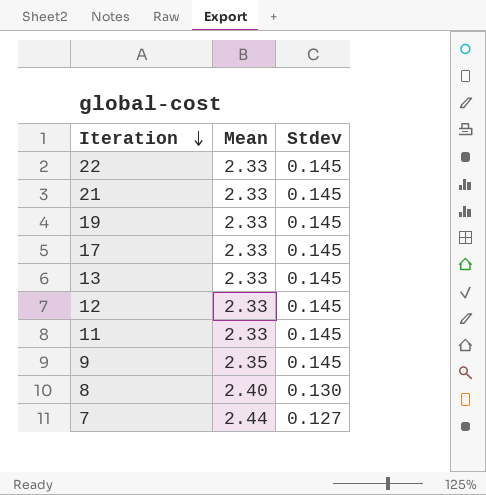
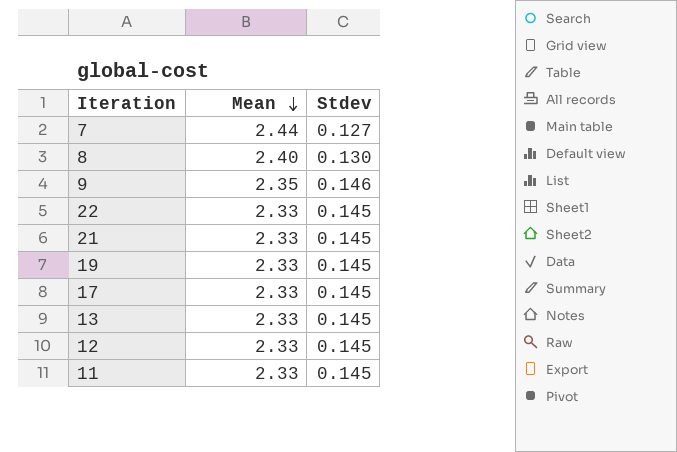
row order: Iteration descending -> Mean descending
9 | Stdev: 0.145 -> 0.146

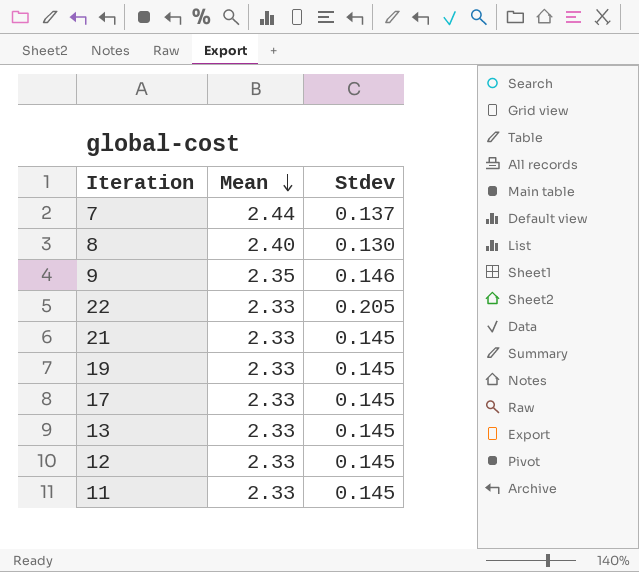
7 | Stdev: 0.127 -> 0.137
22 | Stdev: 0.145 -> 0.205

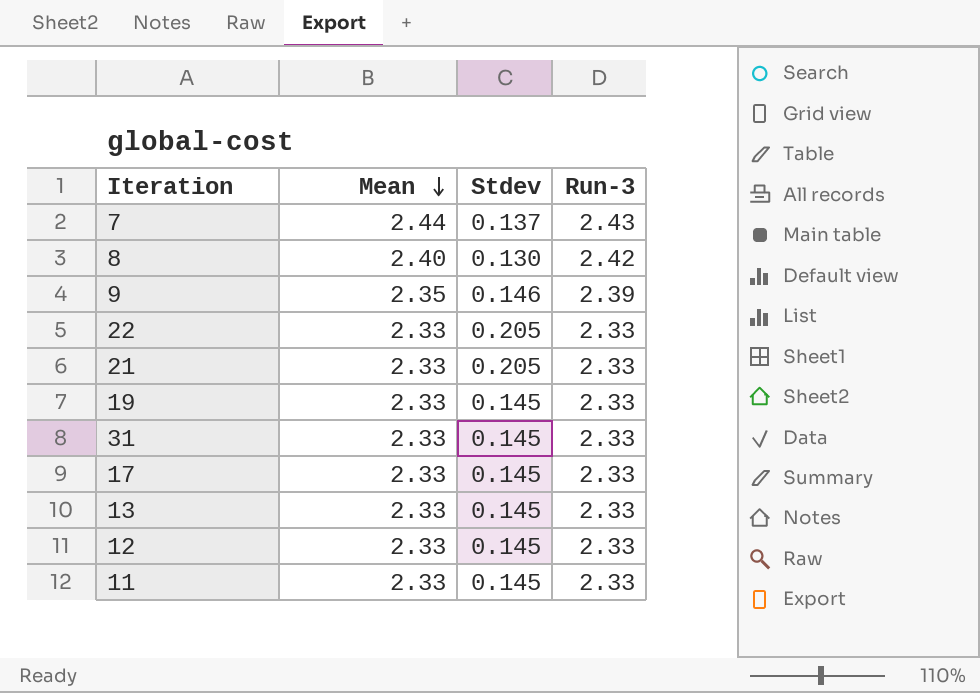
column Run-3 | position: none -> 4
21 | Stdev: 0.145 -> 0.205
row 31: none -> 2.33 | 0.145 | 2.33

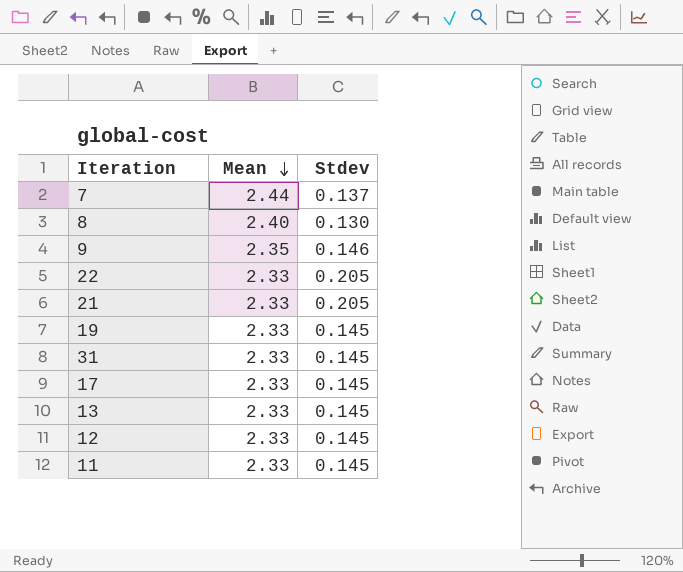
column Run-3 | position: 4 -> none

